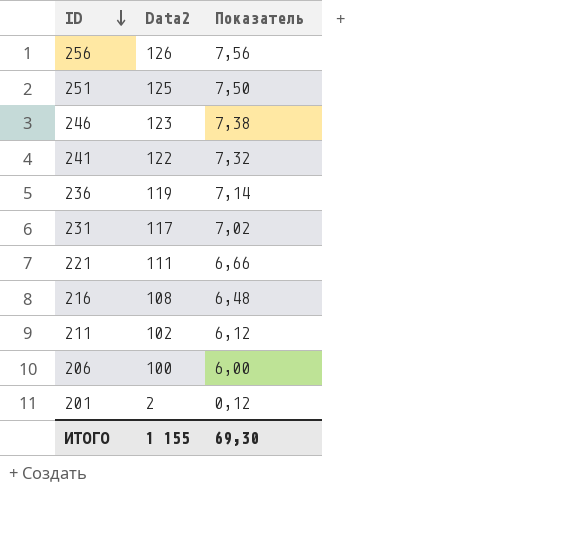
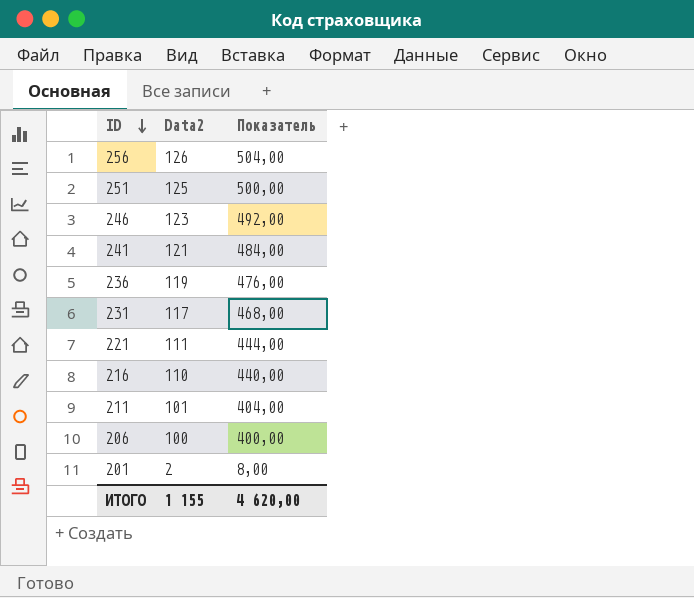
column Показатель | formula: [Data2] * 0,06 -> [Data2] * 4
241 | Data2: 122 -> 121
216 | Data2: 108 -> 110
211 | Data2: 102 -> 101
ИТОГО | Показатель: 69,30 -> 4 620,00

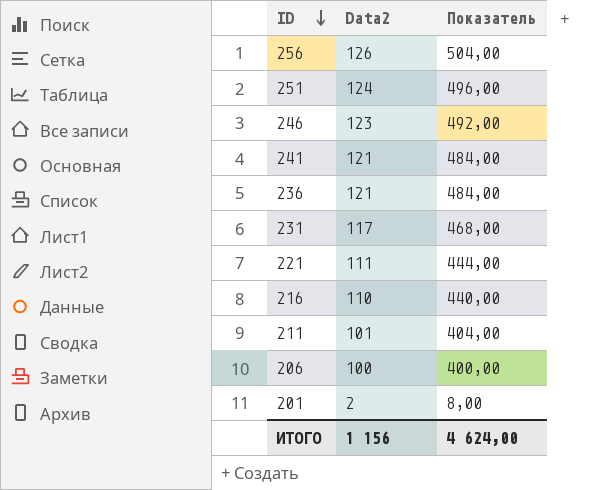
251 | Data2: 125 -> 124
251 | Показатель: 500,00 -> 496,00
236 | Data2: 119 -> 121
236 | Показатель: 476,00 -> 484,00
ИТОГО | Data2: 1 155 -> 1 156
ИТОГО | Показатель: 4 620,00 -> 4 624,00

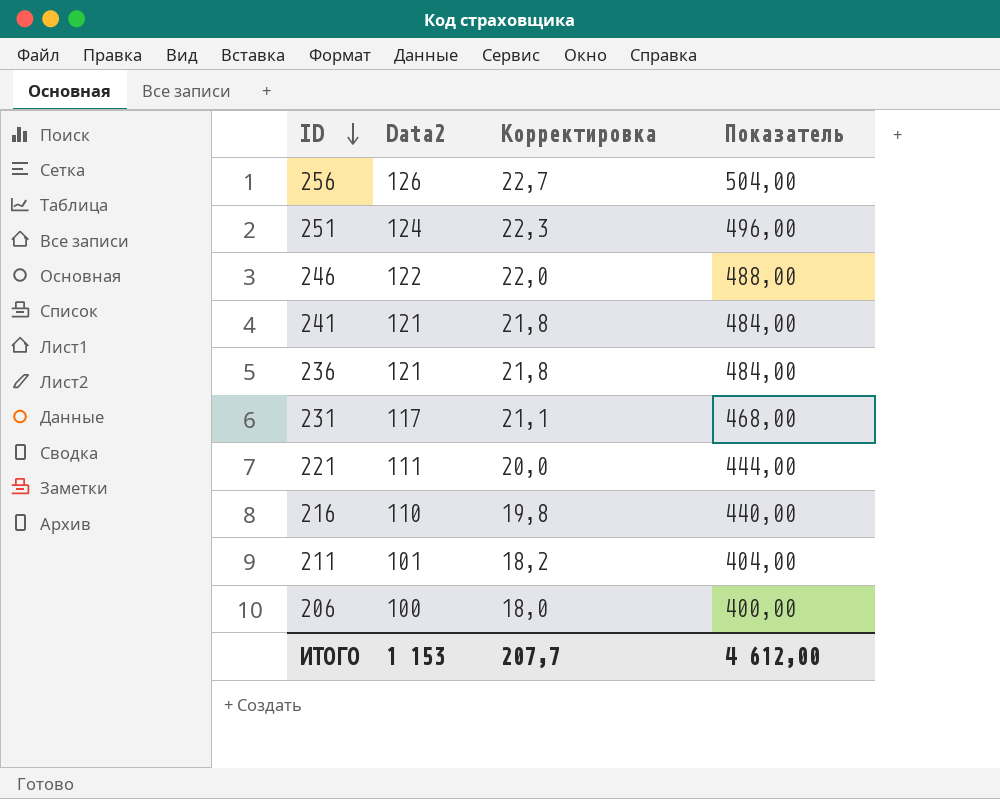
column Корректировка | formula: none -> [Data2] * 0,18
row 201: 2 | 8,00 -> none
246 | Data2: 123 -> 122
246 | Показатель: 492,00 -> 488,00
ИТОГО | Data2: 1 156 -> 1 153
ИТОГО | Показатель: 4 624,00 -> 4 612,00

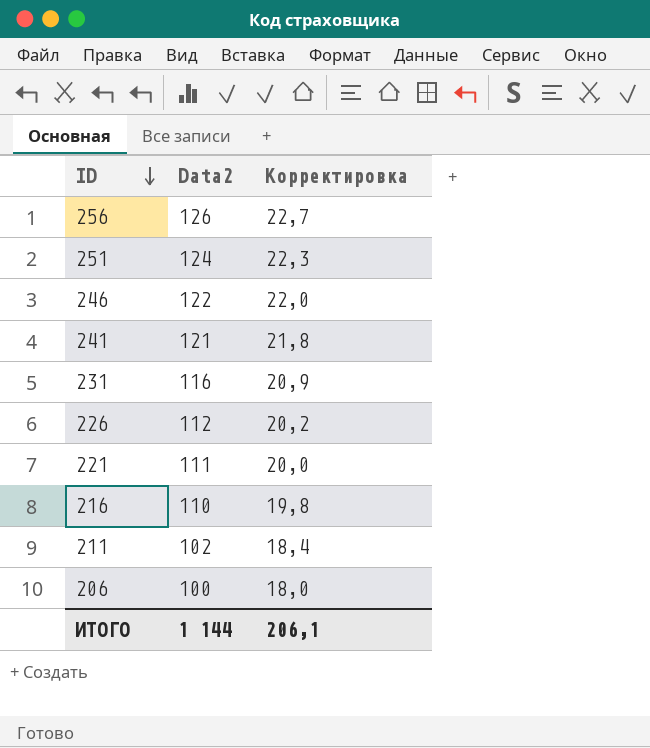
column Показатель | formula: [Data2] * 4 -> none
row 236: 121 | 21,8 | 484,00 -> none
231 | Data2: 117 -> 116
231 | Корректировка: 21,1 -> 20,9
row 226: none -> 112 | 20,2
211 | Data2: 101 -> 102
211 | Корректировка: 18,2 -> 18,4
ИТОГО | Data2: 1 153 -> 1 144
ИТОГО | Корректировка: 207,7 -> 206,1

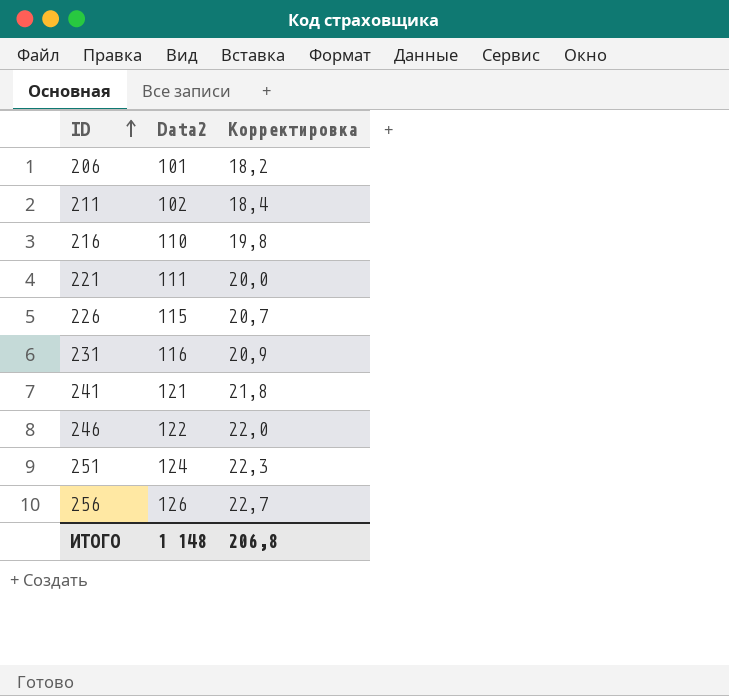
row order: ID descending -> ID ascending
206 | Data2: 100 -> 101
206 | Корректировка: 18,0 -> 18,2
226 | Data2: 112 -> 115
226 | Корректировка: 20,2 -> 20,7
ИТОГО | Data2: 1 144 -> 1 148
ИТОГО | Корректировка: 206,1 -> 206,8

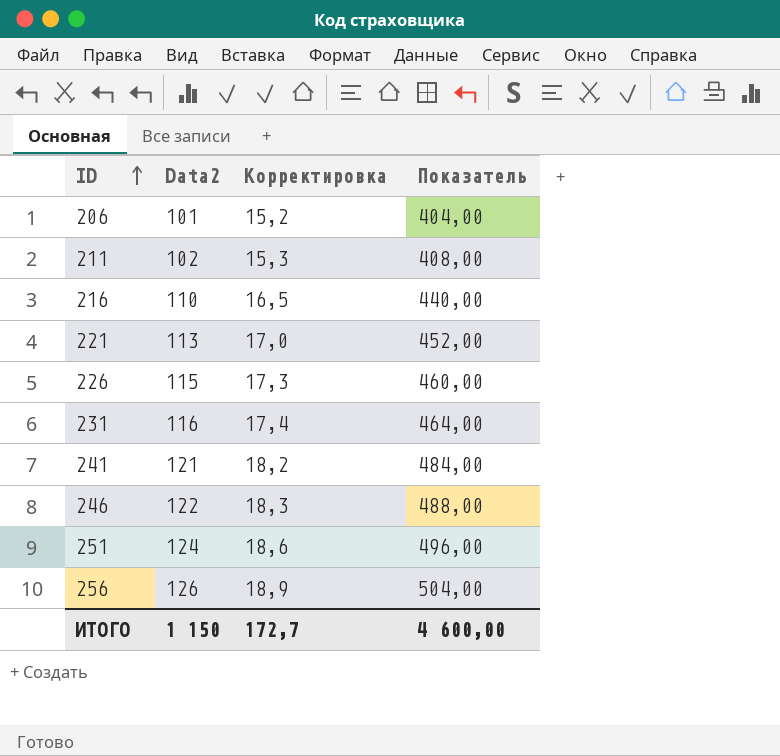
column Корректировка | formula: [Data2] * 0,18 -> [Data2] * 0,15
column Показатель | formula: none -> [Data2] * 4
221 | Data2: 111 -> 113
ИТОГО | Data2: 1 148 -> 1 150
ИТОГО | Корректировка: 206,8 -> 172,7

